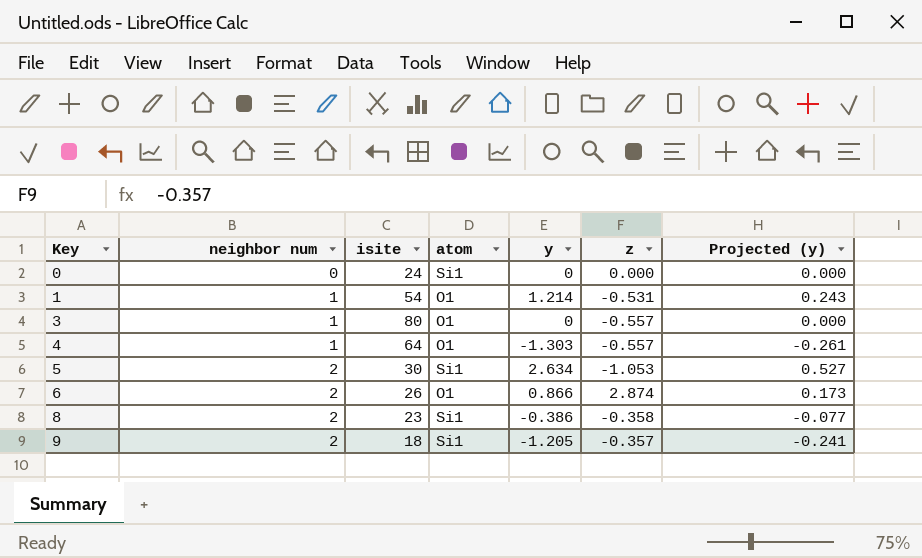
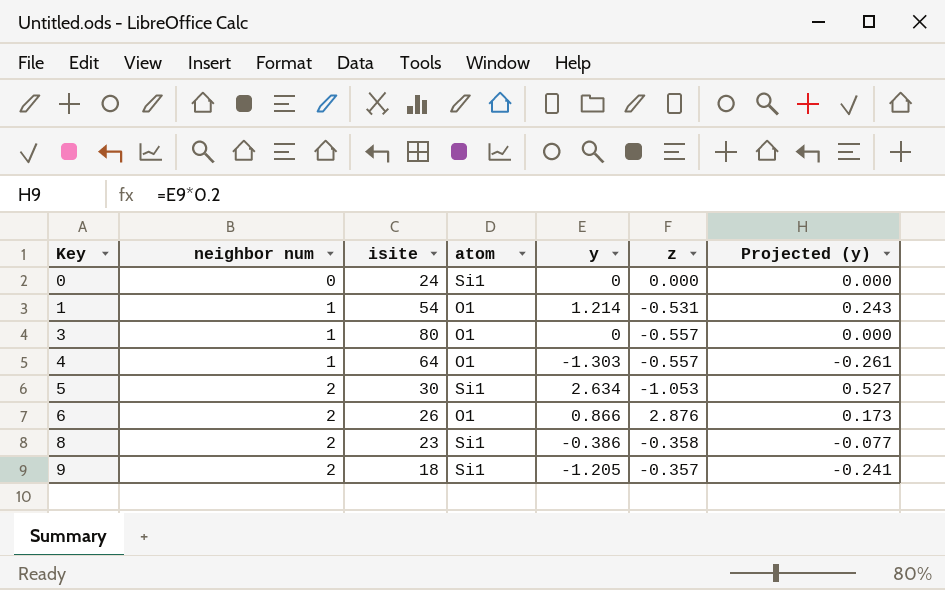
6 | z: 2.874 -> 2.876

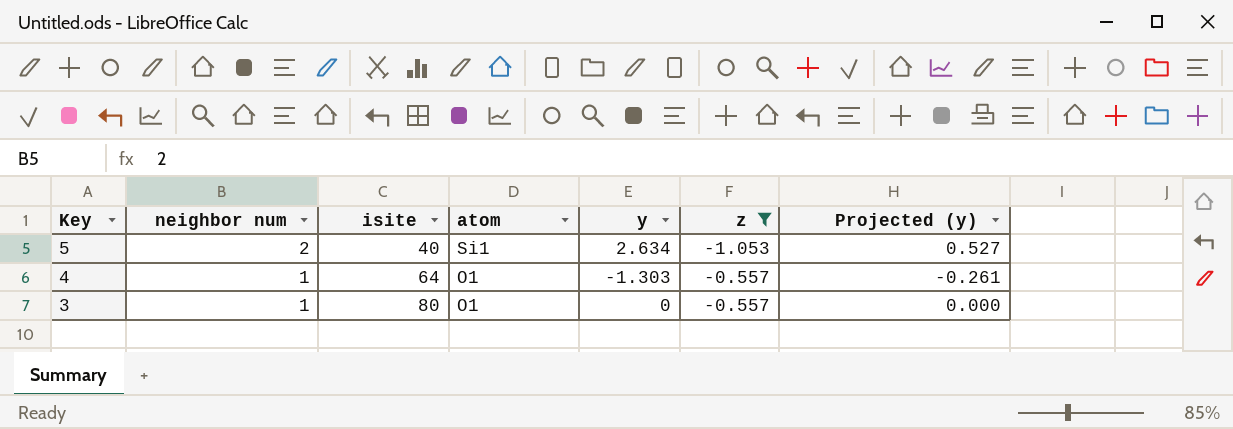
filter: none -> z <= -0.557
row order: Key ascending -> Key descending
5 | isite: 30 -> 40

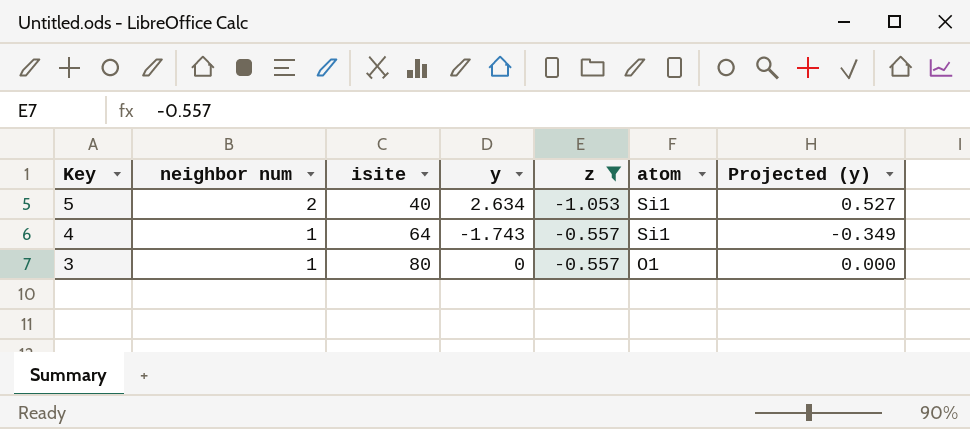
column atom | position: 4 -> 6
4 | y: -1.303 -> -1.743
4 | atom: O1 -> Si1
4 | Projected (y): -0.261 -> -0.349

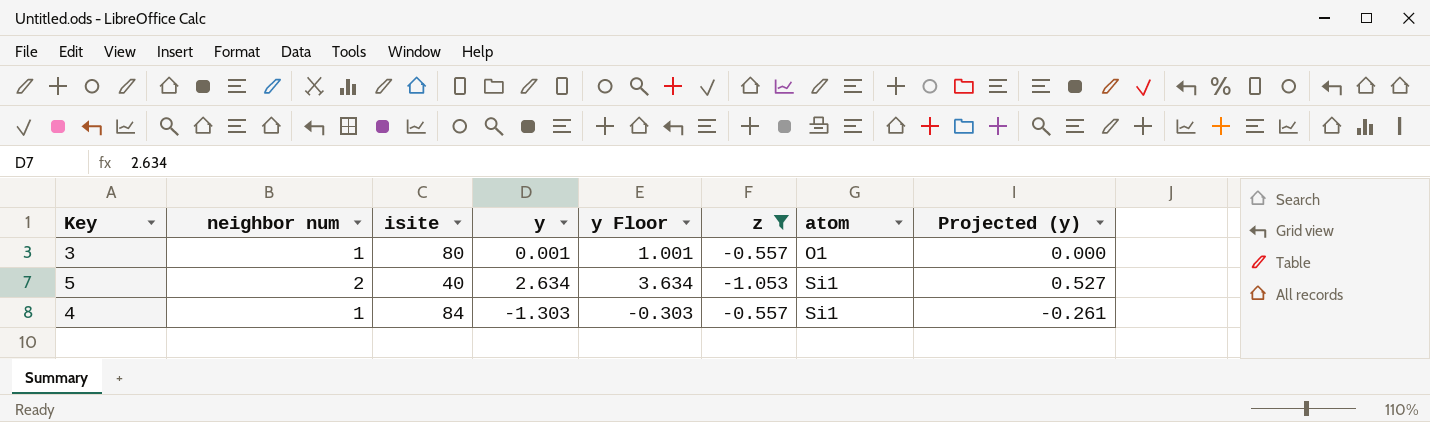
row order: Key descending -> atom ascending
column y Floor | formula: none -> [y] + 1
3 | y: 0 -> 0.001
4 | isite: 64 -> 84
4 | y: -1.743 -> -1.303
4 | Projected (y): -0.349 -> -0.261

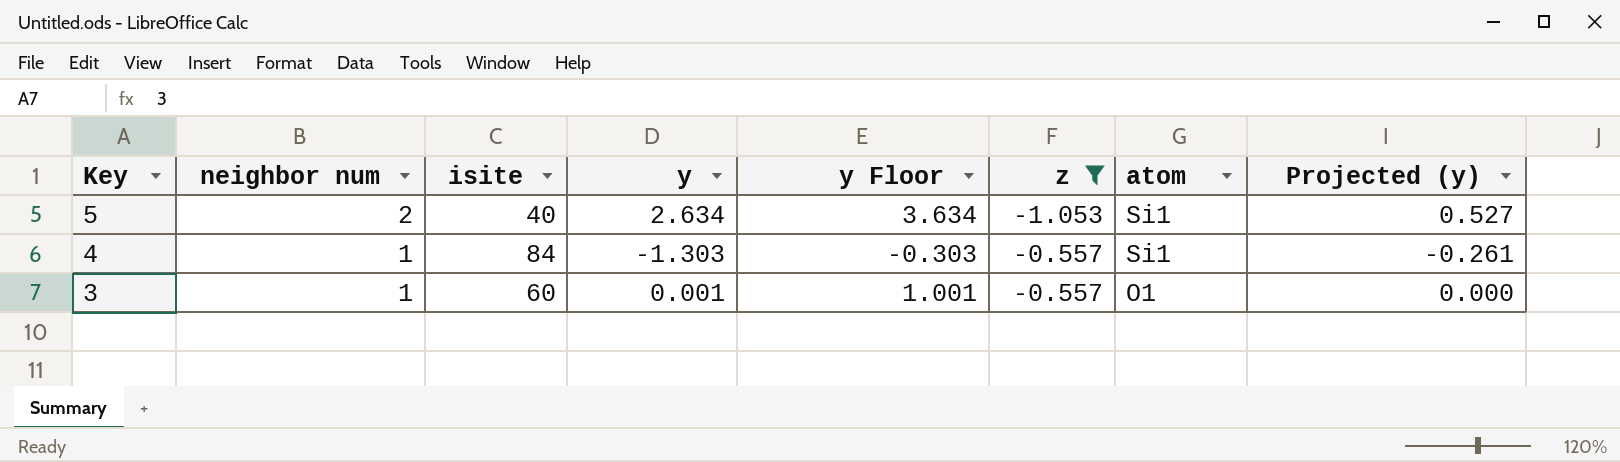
row order: atom ascending -> Key descending
3 | isite: 80 -> 60

